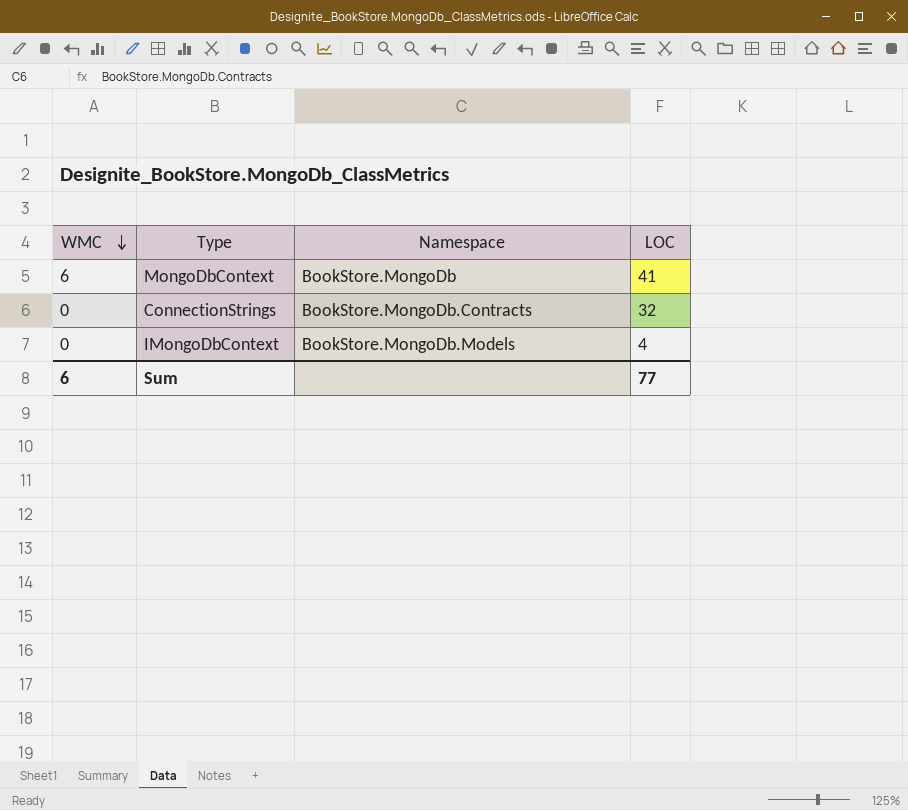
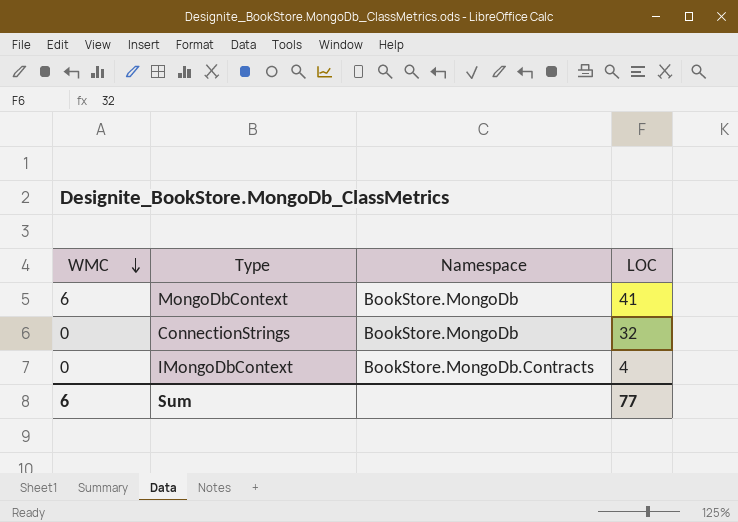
ConnectionStrings | Namespace: BookStore.MongoDb.Contracts -> BookStore.MongoDb
IMongoDbContext | Namespace: BookStore.MongoDb.Models -> BookStore.MongoDb.Contracts

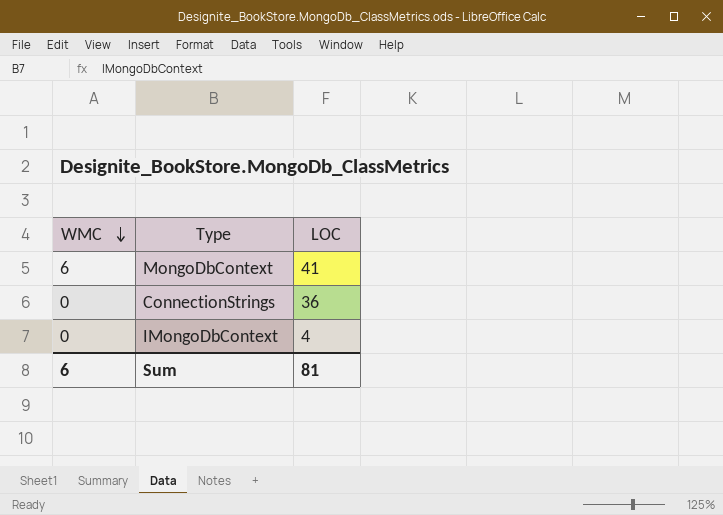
column Namespace | position: 3 -> none
ConnectionStrings | LOC: 32 -> 36
Sum | LOC: 77 -> 81

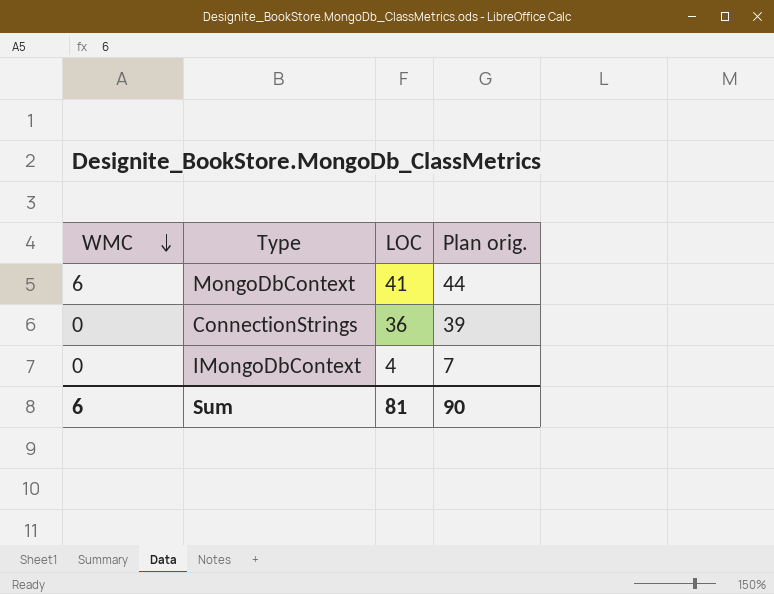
column Plan orig. | formula: none -> [LOC] + 3

